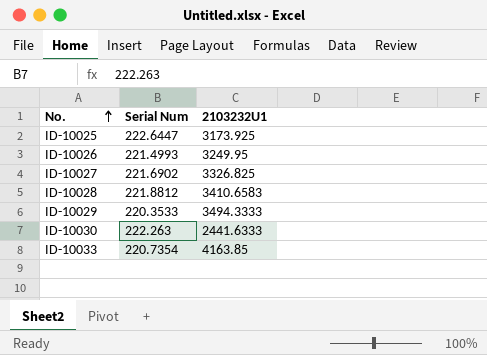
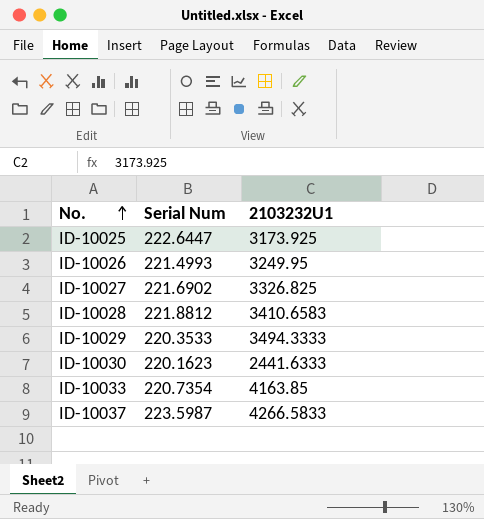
ID-10030 | Serial Num: 222.263 -> 220.1623
row ID-10037: none -> 223.5987 | 4266.5833

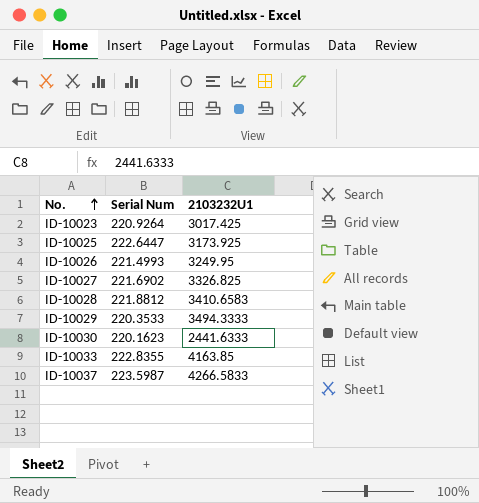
row ID-10023: none -> 220.9264 | 3017.425
ID-10033 | Serial Num: 220.7354 -> 222.8355

